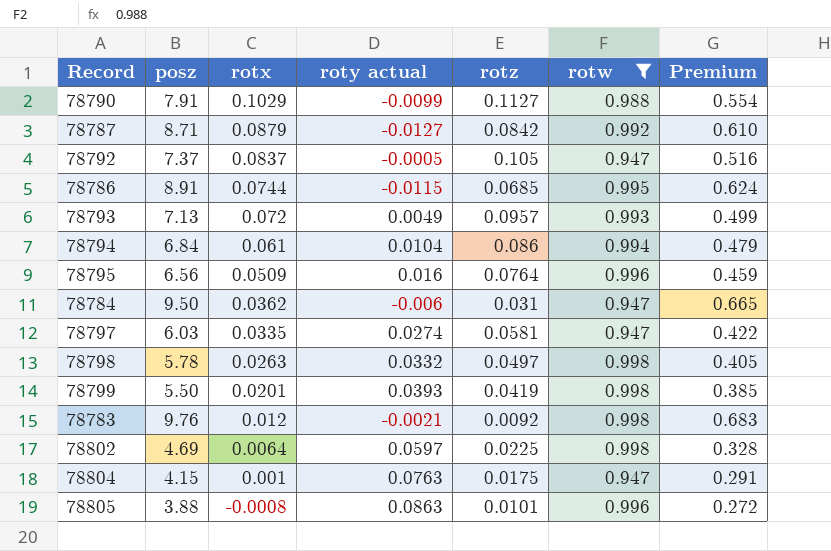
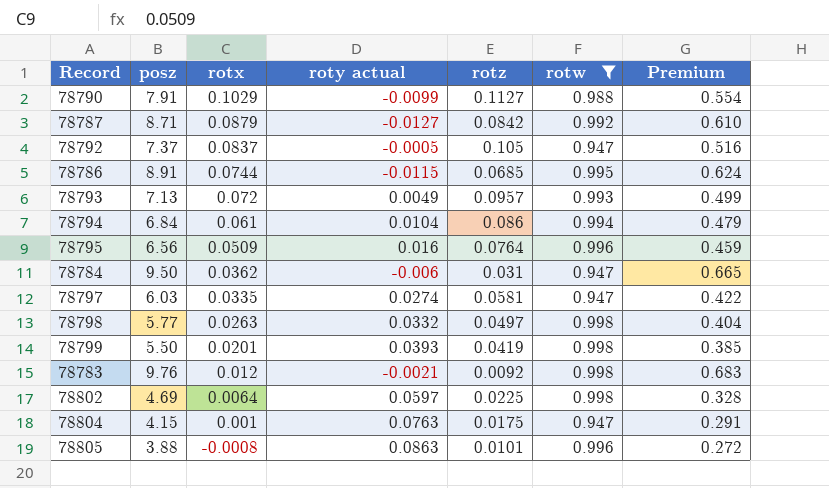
78798 | posz: 5.78 -> 5.77
78798 | Premium: 0.405 -> 0.404

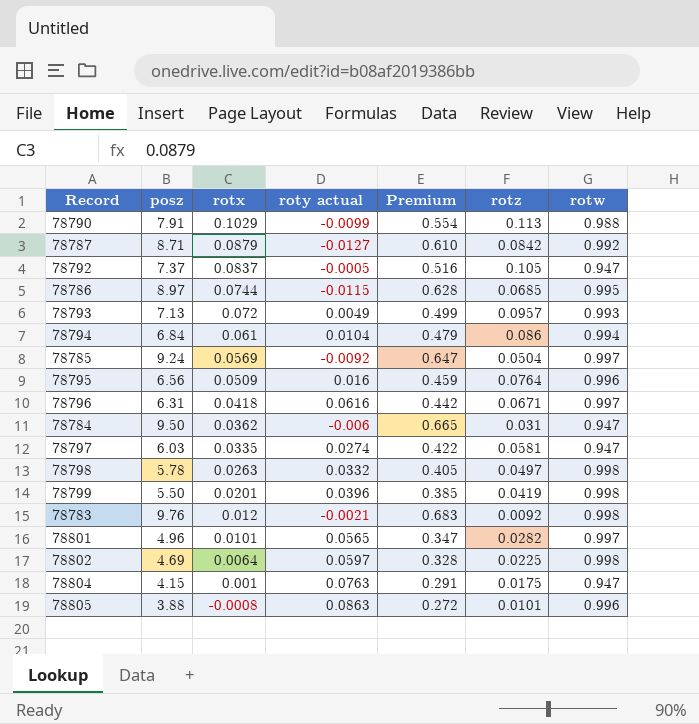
filter: rotw != 0.997 -> none
column Premium | position: 7 -> 5
78790 | rotz: 0.1127 -> 0.113
78786 | posz: 8.91 -> 8.97
78786 | Premium: 0.624 -> 0.628
78798 | posz: 5.77 -> 5.78
78798 | Premium: 0.404 -> 0.405
78799 | roty actual: 0.0393 -> 0.0396

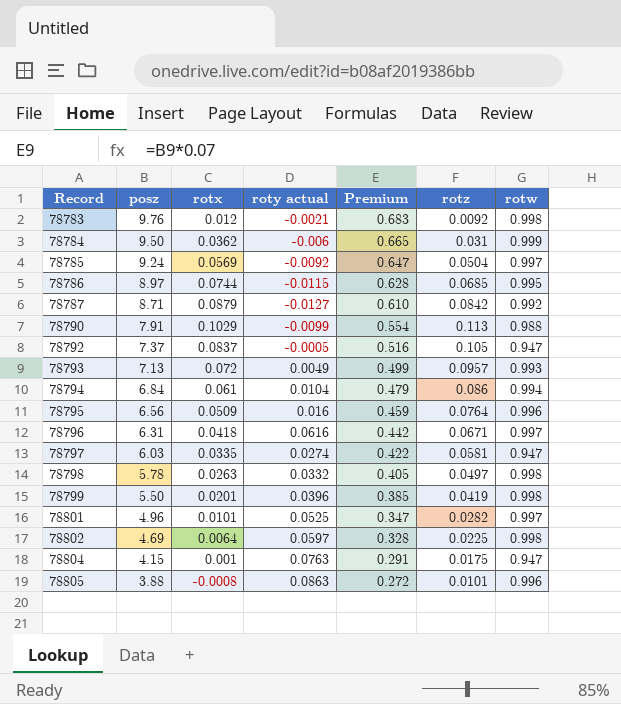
row order: rotx descending -> Record ascending
78784 | rotw: 0.947 -> 0.999
78801 | roty actual: 0.0565 -> 0.0525

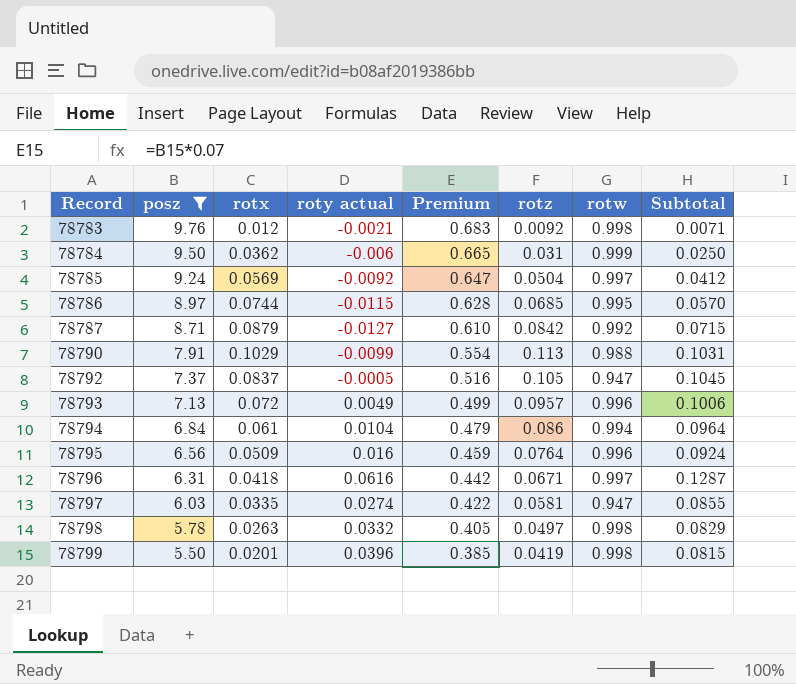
filter: none -> posz >= 5.50
column Subtotal | formula: none -> [roty actual] + [rotz]
78793 | rotw: 0.993 -> 0.996

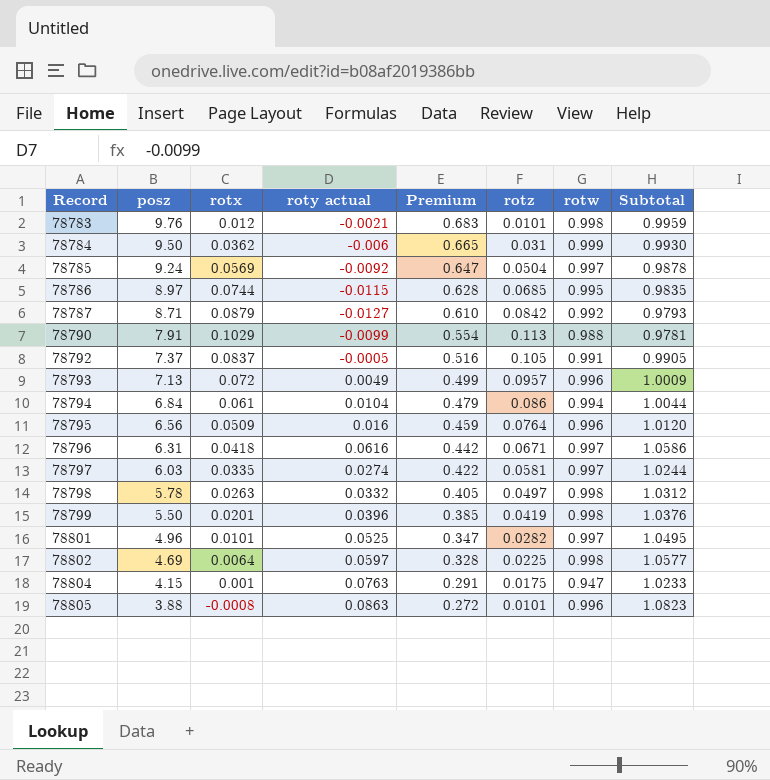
filter: posz >= 5.50 -> none
column Subtotal | formula: [roty actual] + [rotz] -> [roty actual] + [rotw]
78783 | rotz: 0.0092 -> 0.0101
78792 | rotw: 0.947 -> 0.991
78797 | rotw: 0.947 -> 0.997

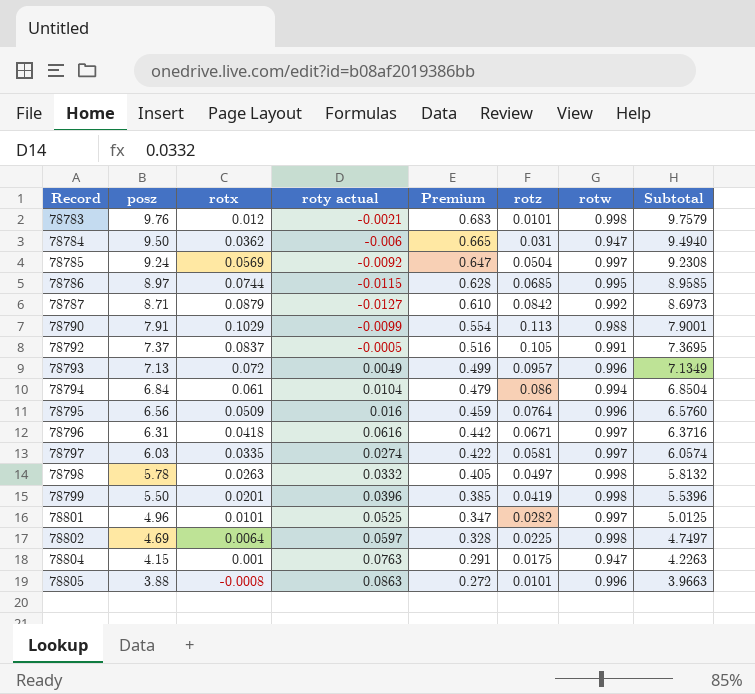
column Subtotal | formula: [roty actual] + [rotw] -> [posz] + [roty actual]
78784 | rotw: 0.999 -> 0.947

